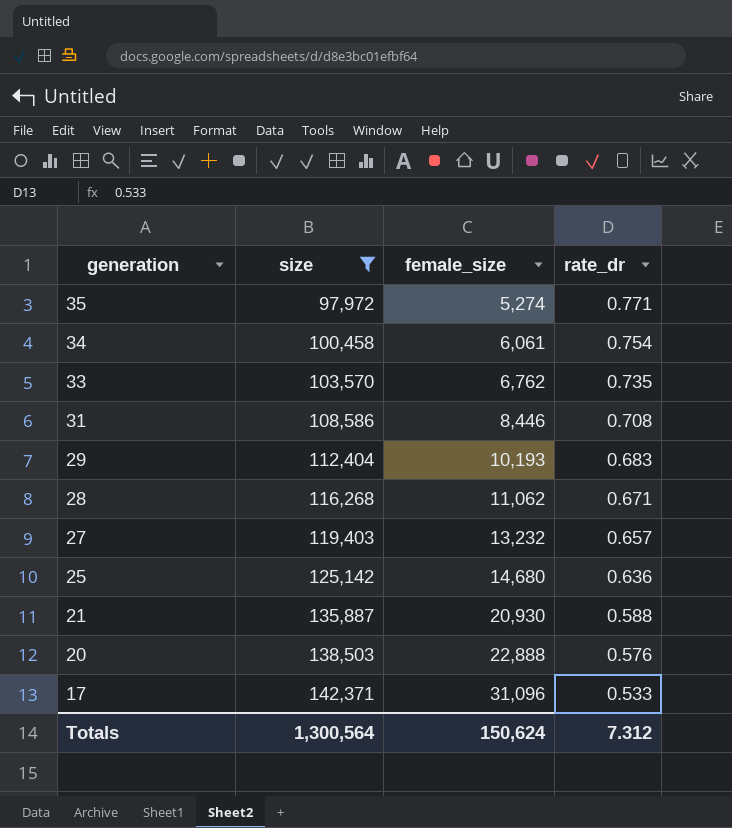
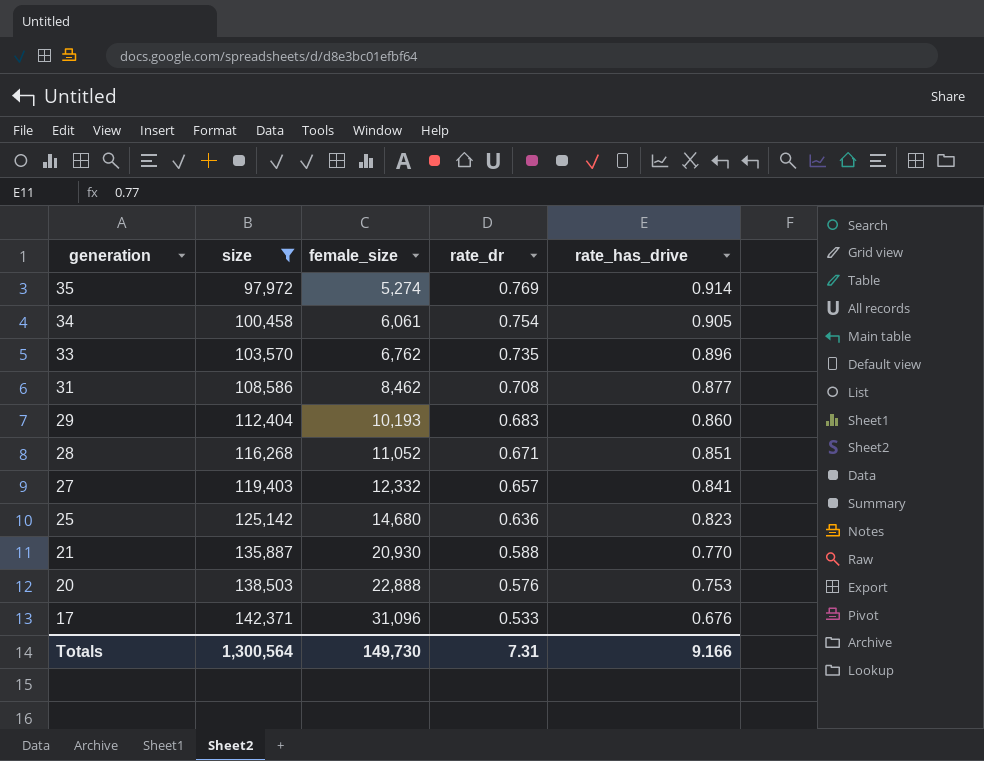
column rate_has_drive | position: none -> 5
35 | rate_dr: 0.771 -> 0.769
31 | female_size: 8,446 -> 8,462
28 | female_size: 11,062 -> 11,052
27 | female_size: 13,232 -> 12,332
Totals | female_size: 150,624 -> 149,730
Totals | rate_dr: 7.312 -> 7.31

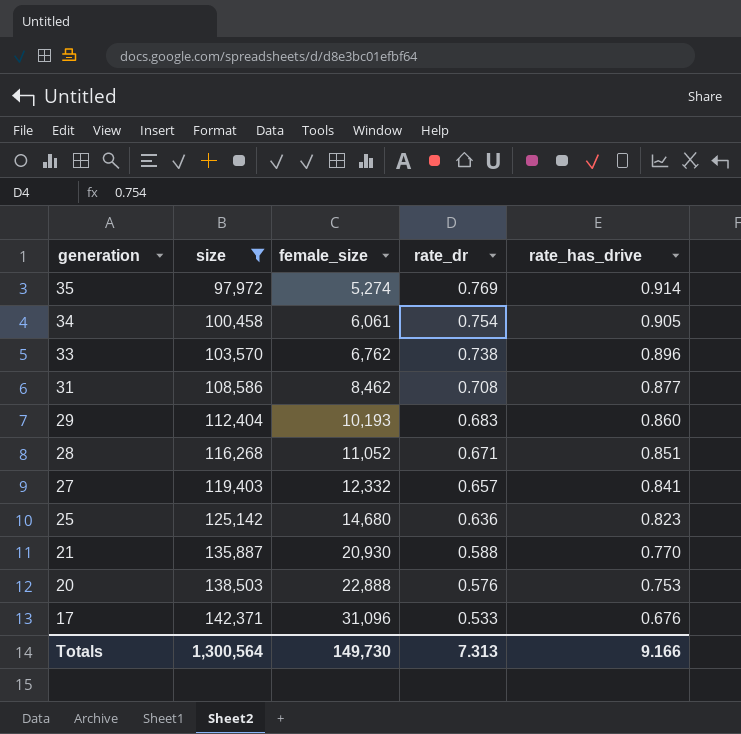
33 | rate_dr: 0.735 -> 0.738
Totals | rate_dr: 7.31 -> 7.313

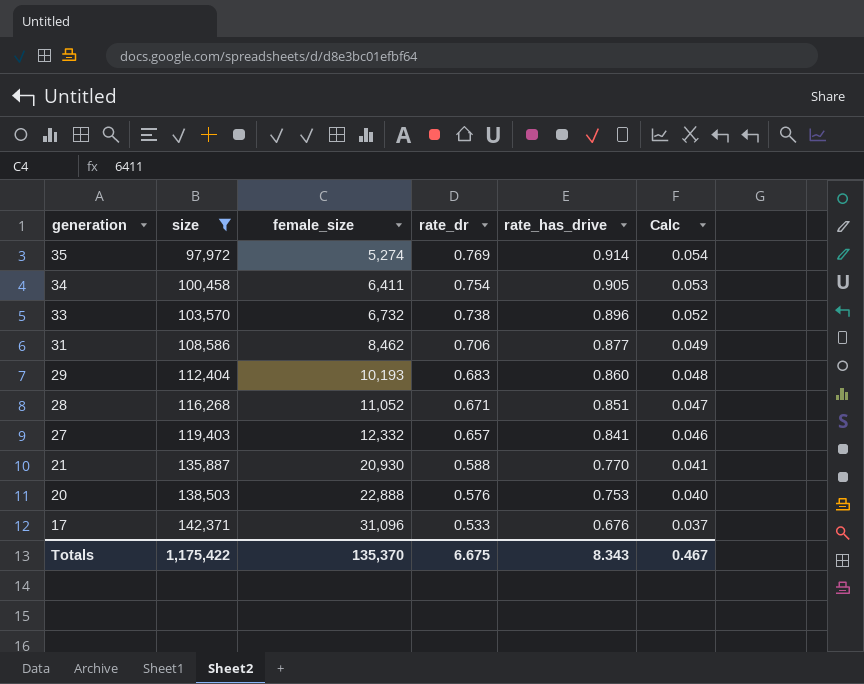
column Calc | formula: none -> [rate_dr] * 0.07
row 25: 125,142 | 14,680 | 0.636 | 0.823 -> none
34 | female_size: 6,061 -> 6,411
33 | female_size: 6,762 -> 6,732
31 | rate_dr: 0.708 -> 0.706
Totals | size: 1,300,564 -> 1,175,422
Totals | female_size: 149,730 -> 135,370
Totals | rate_dr: 7.313 -> 6.675
Totals | rate_has_drive: 9.166 -> 8.343

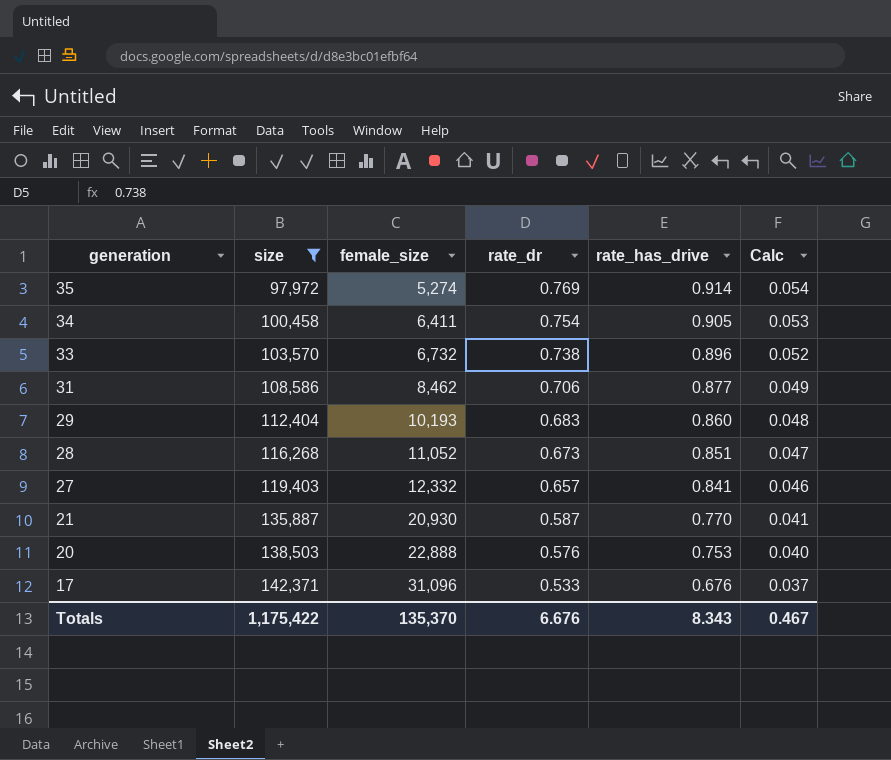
28 | rate_dr: 0.671 -> 0.673
21 | rate_dr: 0.588 -> 0.587
Totals | rate_dr: 6.675 -> 6.676

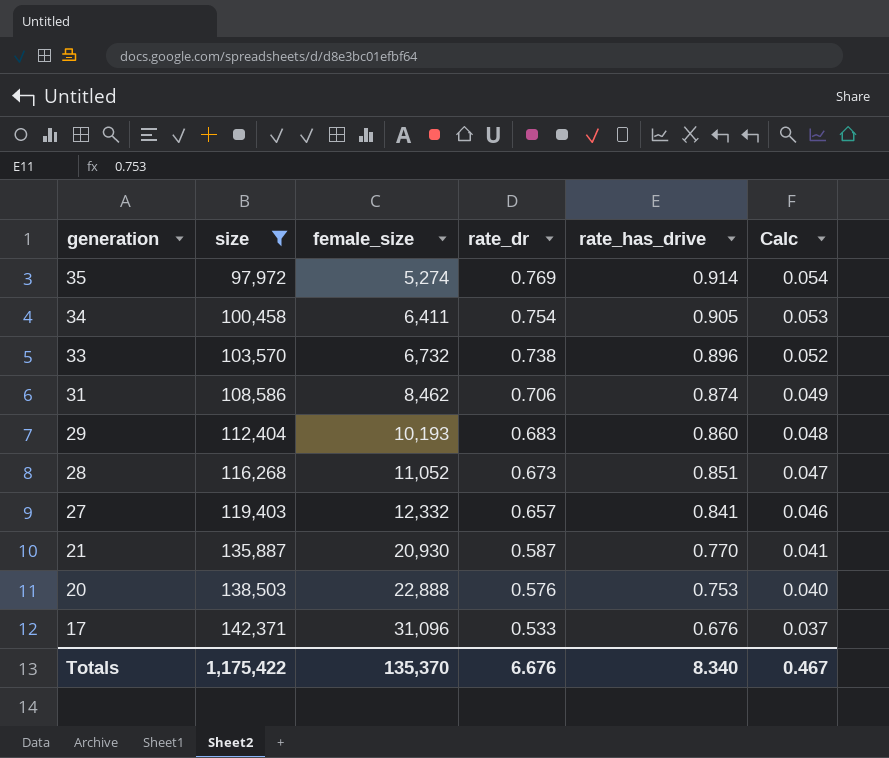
31 | rate_has_drive: 0.877 -> 0.874
Totals | rate_has_drive: 8.343 -> 8.340

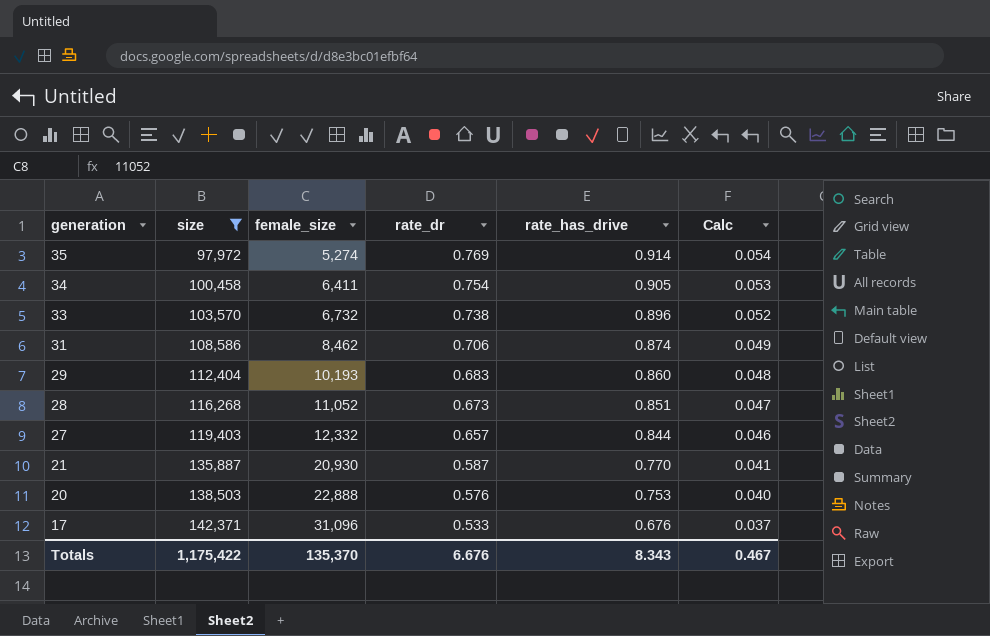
27 | rate_has_drive: 0.841 -> 0.844
Totals | rate_has_drive: 8.340 -> 8.343

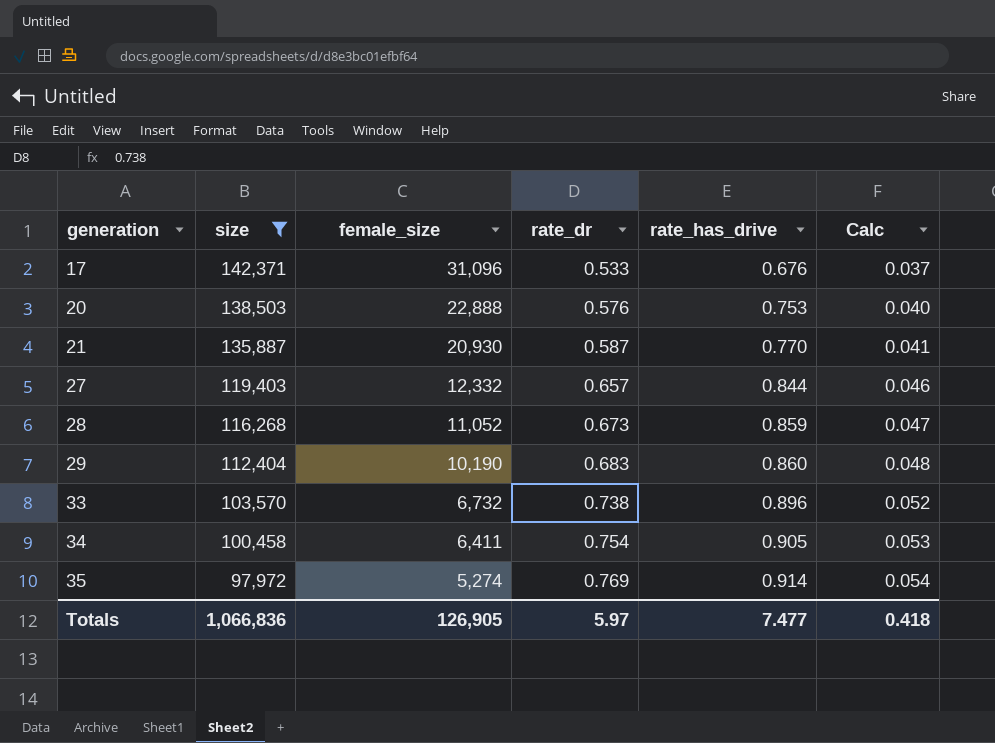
row order: generation descending -> generation ascending
row 31: 108,586 | 8,462 | 0.706 | 0.874 | 0.049 -> none
28 | rate_has_drive: 0.851 -> 0.859
29 | female_size: 10,193 -> 10,190
Totals | size: 1,175,422 -> 1,066,836
Totals | female_size: 135,370 -> 126,905
Totals | rate_dr: 6.676 -> 5.97
Totals | rate_has_drive: 8.343 -> 7.477
Totals | Calc: 0.467 -> 0.418

